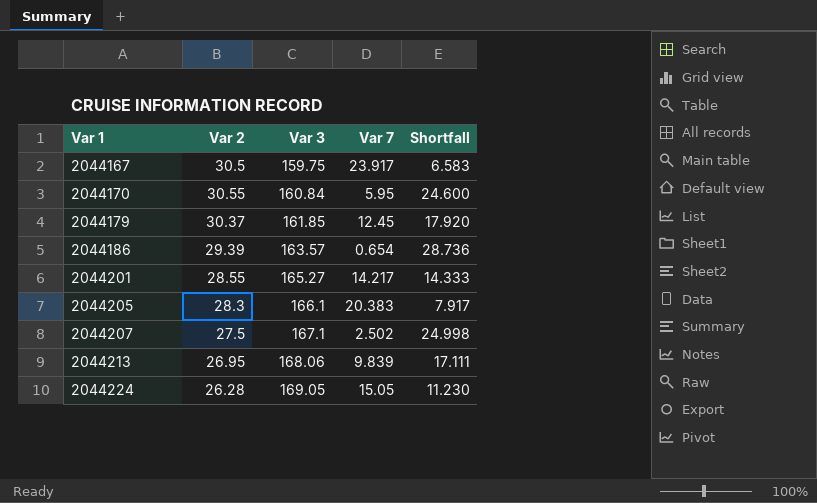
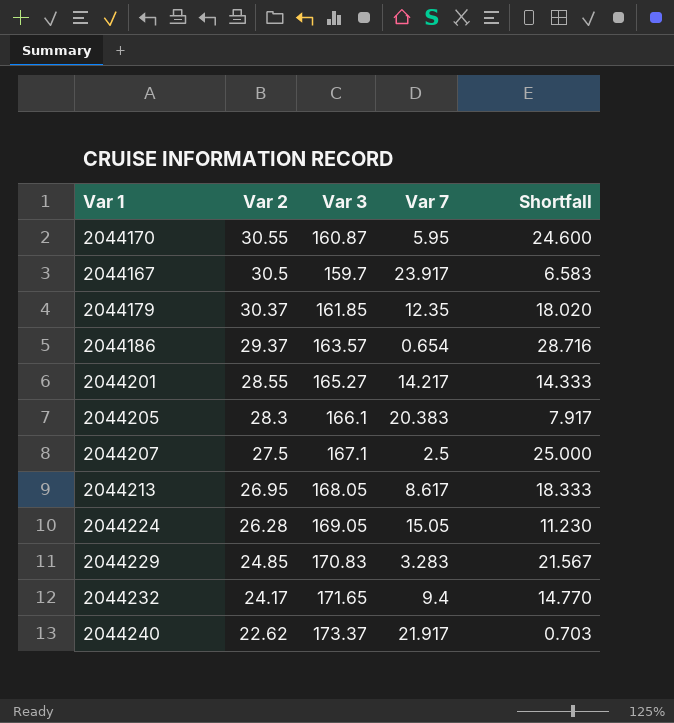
row order: Var 1 ascending -> Var 2 descending
2044170 | Var 3: 160.84 -> 160.87
2044167 | Var 3: 159.75 -> 159.7
2044179 | Var 7: 12.45 -> 12.35
2044179 | Shortfall: 17.920 -> 18.020
2044186 | Var 2: 29.39 -> 29.37
2044186 | Shortfall: 28.736 -> 28.716
2044207 | Var 7: 2.502 -> 2.5
2044207 | Shortfall: 24.998 -> 25.000
2044213 | Var 3: 168.06 -> 168.05
2044213 | Var 7: 9.839 -> 8.617
2044213 | Shortfall: 17.111 -> 18.333
row 2044229: none -> 24.85 | 170.83 | 3.283 | 21.567
row 2044232: none -> 24.17 | 171.65 | 9.4 | 14.770
row 2044240: none -> 22.62 | 173.37 | 21.917 | 0.703

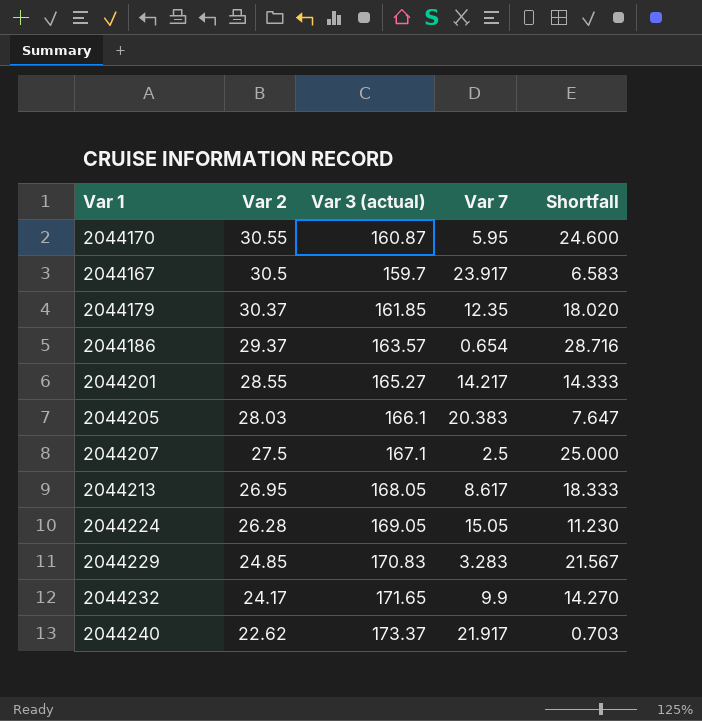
column name: Var 3 -> Var 3 (actual)
2044205 | Var 2: 28.3 -> 28.03
2044205 | Shortfall: 7.917 -> 7.647
2044232 | Var 7: 9.4 -> 9.9
2044232 | Shortfall: 14.770 -> 14.270

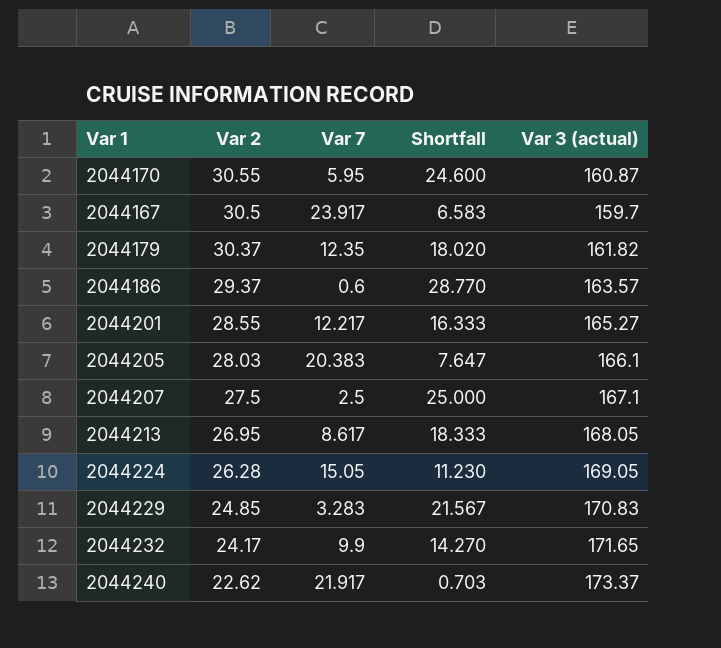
column Var 3 (actual) | position: 3 -> 5
2044179 | Var 3 (actual): 161.85 -> 161.82
2044186 | Var 7: 0.654 -> 0.6
2044186 | Shortfall: 28.716 -> 28.770
2044201 | Var 7: 14.217 -> 12.217
2044201 | Shortfall: 14.333 -> 16.333

